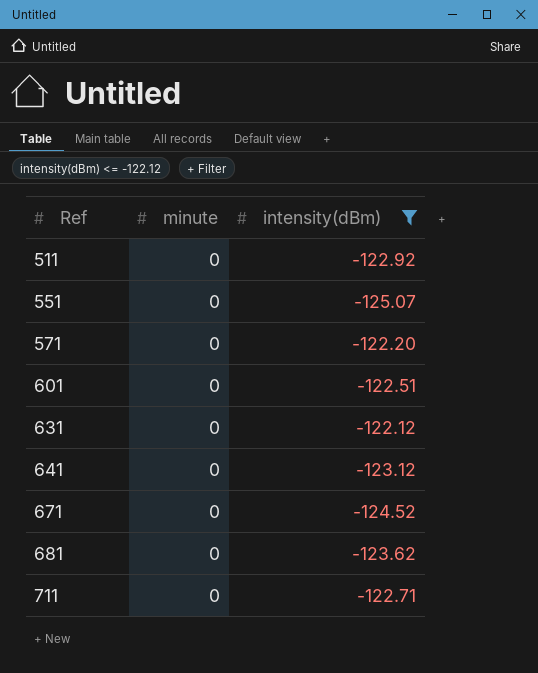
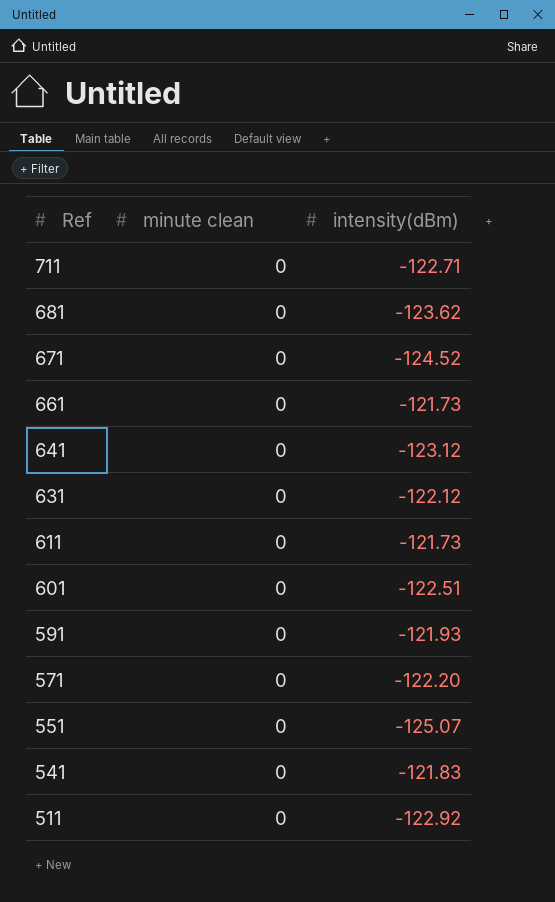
filter: intensity(dBm) <= -122.12 -> none
row order: Ref ascending -> Ref descending
column name: minute -> minute clean

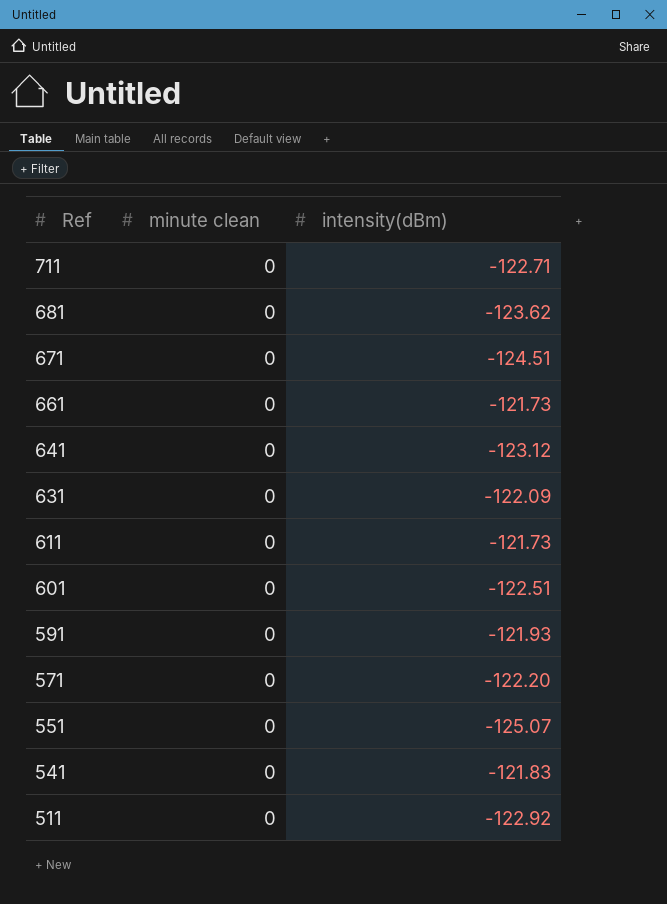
671 | intensity(dBm): -124.52 -> -124.51
631 | intensity(dBm): -122.12 -> -122.09

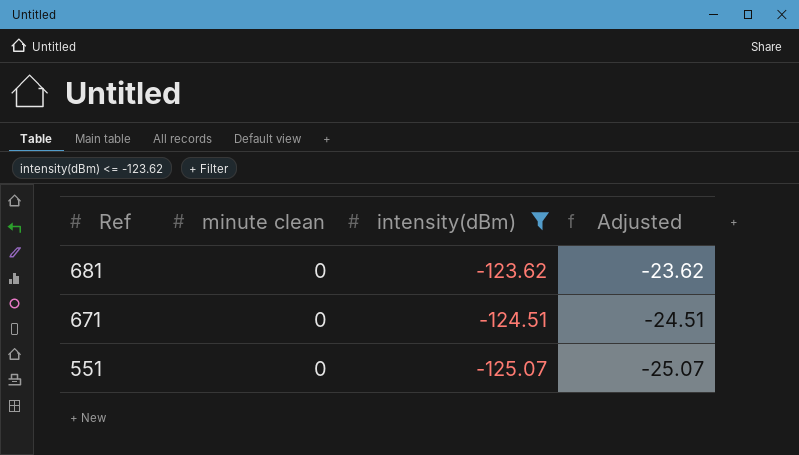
filter: none -> intensity(dBm) <= -123.62
column Adjusted | formula: none -> [intensity(dBm)] + 100

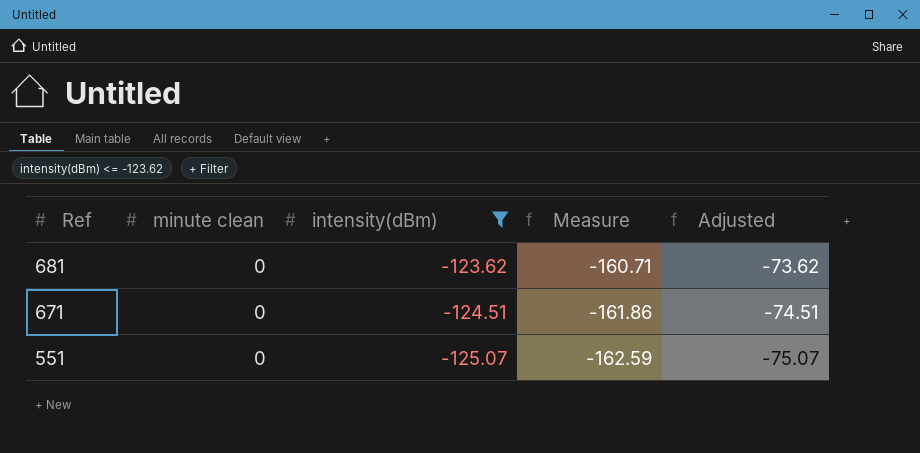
column Measure | formula: none -> [intensity(dBm)] * 1.3
column Adjusted | formula: [intensity(dBm)] + 100 -> [intensity(dBm)] + 50

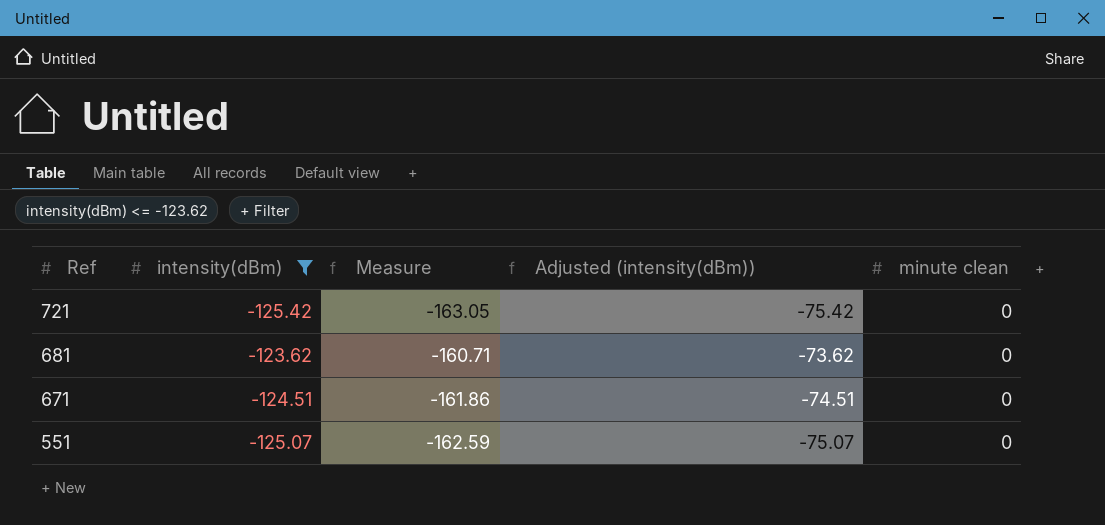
column name: Adjusted -> Adjusted (intensity(dBm))
column minute clean | position: 2 -> 5
row 721: none -> -125.42 | -163.05 | -75.42 | 0

